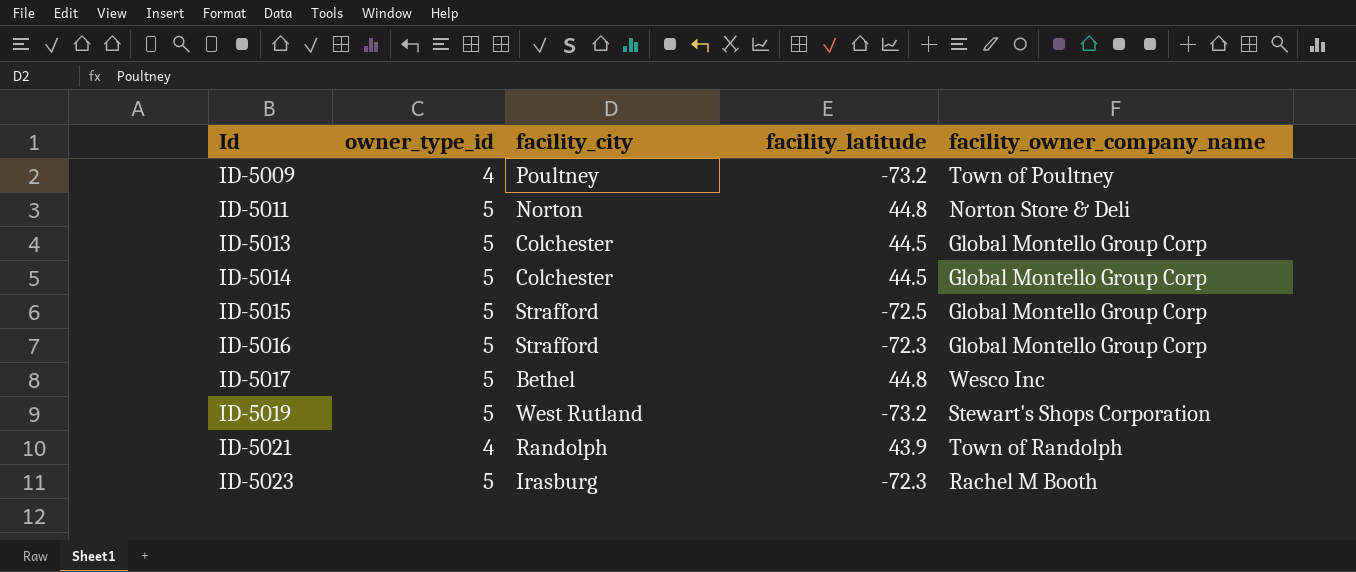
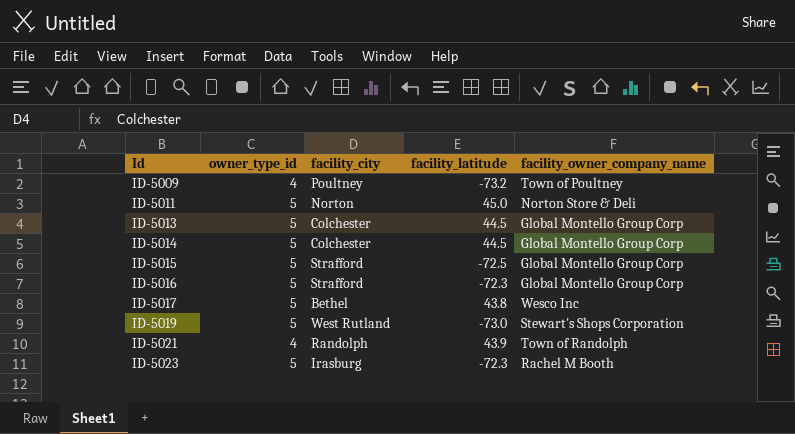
ID-5011 | facility_latitude: 44.8 -> 45.0
ID-5017 | facility_latitude: 44.8 -> 43.8
ID-5019 | facility_latitude: -73.2 -> -73.0

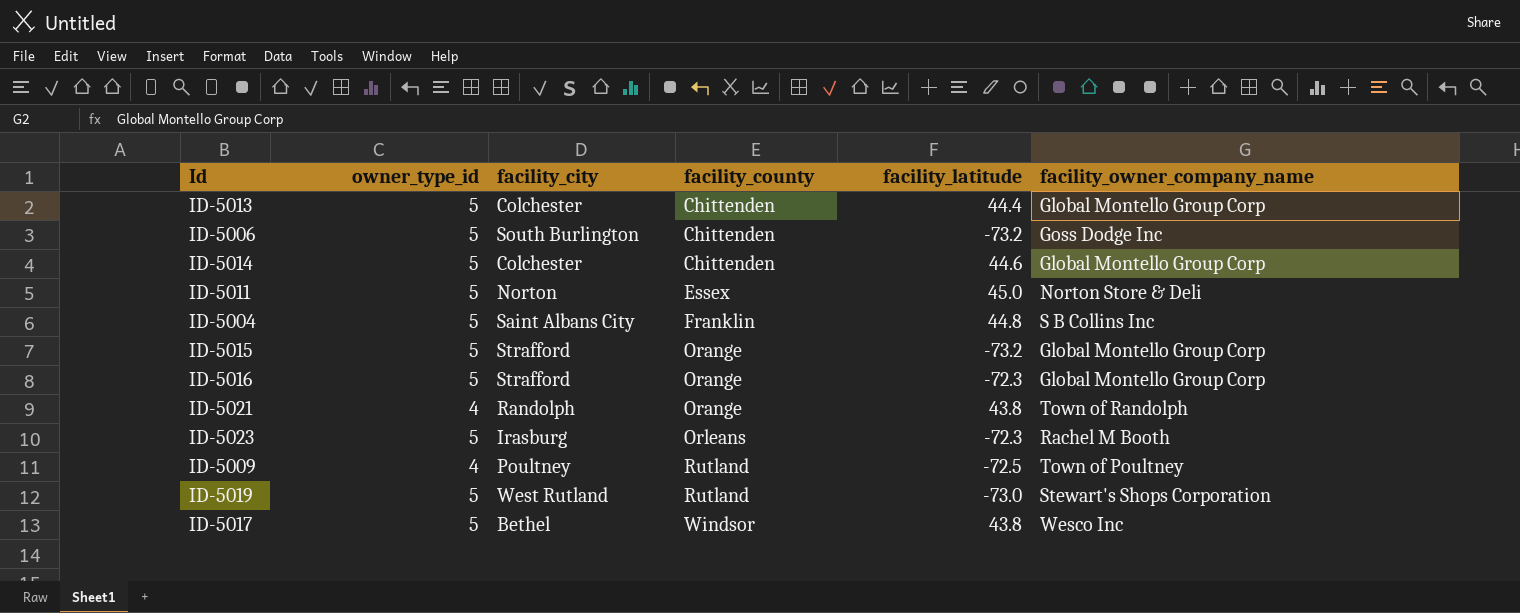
row order: Id ascending -> facility_county ascending
column facility_county | position: none -> 4
ID-5013 | facility_latitude: 44.5 -> 44.4
row ID-5006: none -> 5 | South Burlington | Chittenden | -73.2 | Goss Dodge Inc
ID-5014 | facility_latitude: 44.5 -> 44.6
row ID-5004: none -> 5 | Saint Albans City | Franklin | 44.8 | S B Collins Inc
ID-5015 | facility_latitude: -72.5 -> -73.2
ID-5021 | facility_latitude: 43.9 -> 43.8
ID-5009 | facility_latitude: -73.2 -> -72.5

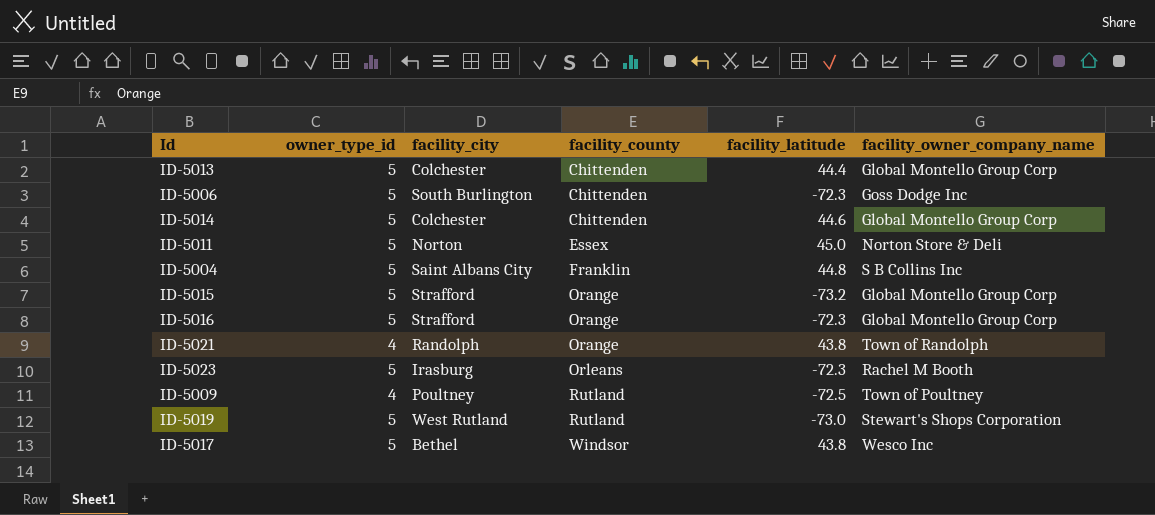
ID-5006 | facility_latitude: -73.2 -> -72.3

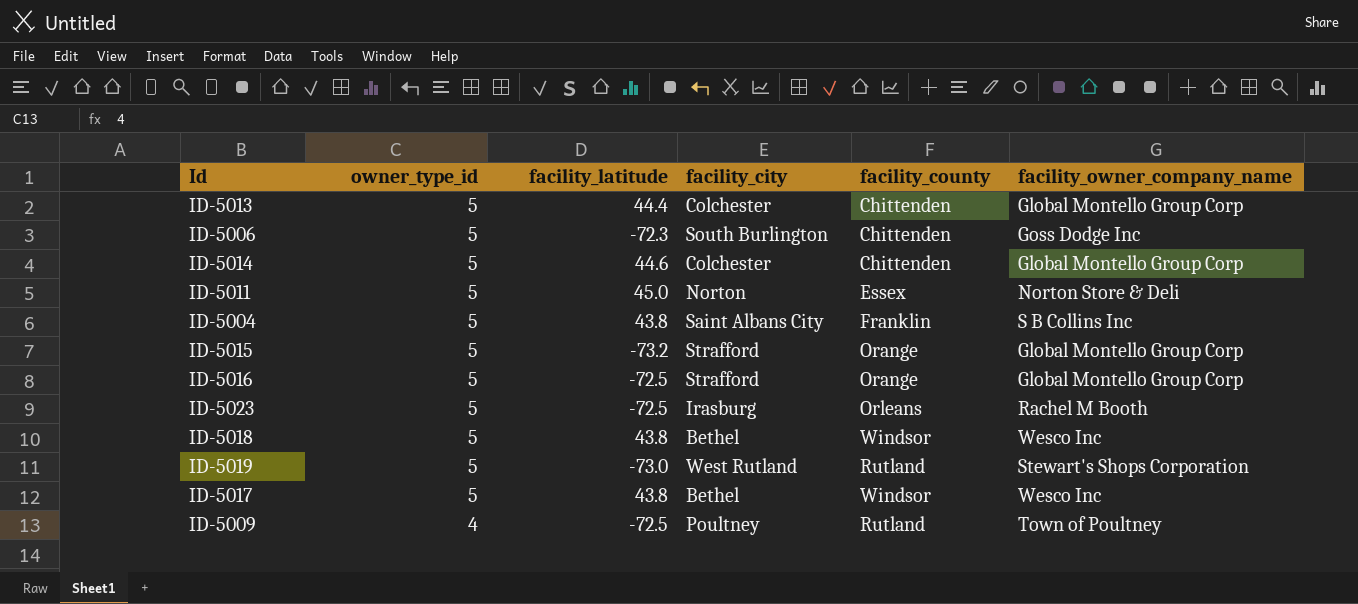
row order: facility_county ascending -> owner_type_id descending
column facility_latitude | position: 5 -> 3
row ID-5021: 4 | Randolph | Orange | 43.8 | Town of Randolph -> none
ID-5004 | facility_latitude: 44.8 -> 43.8
ID-5016 | facility_latitude: -72.3 -> -72.5
ID-5023 | facility_latitude: -72.3 -> -72.5
row ID-5018: none -> 5 | 43.8 | Bethel | Windsor | Wesco Inc

